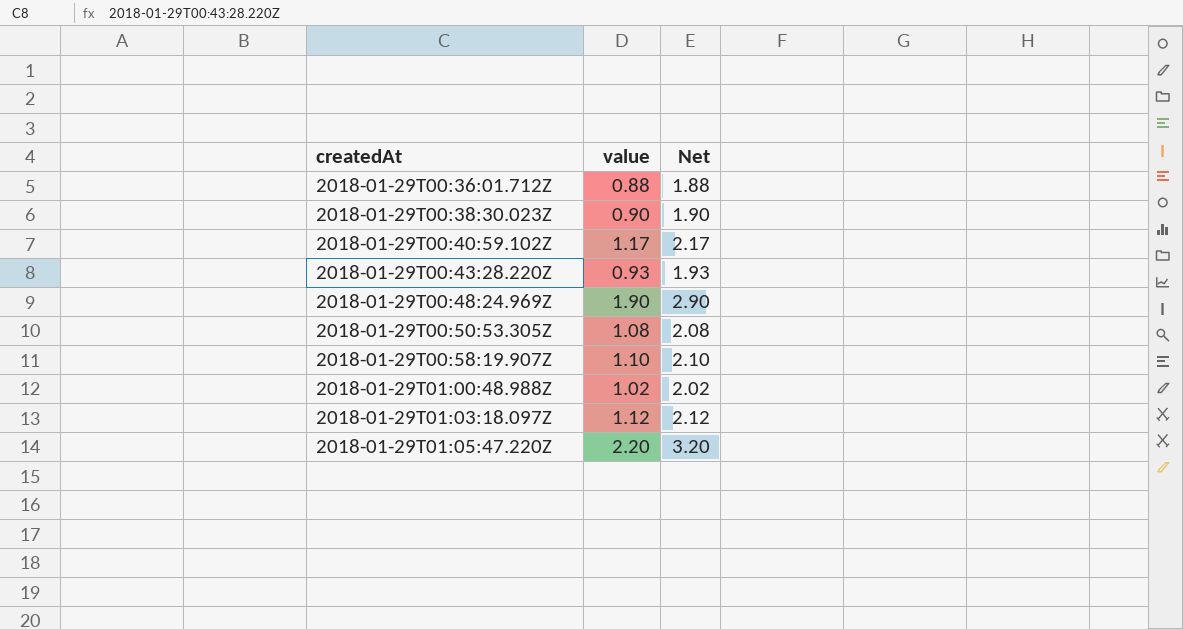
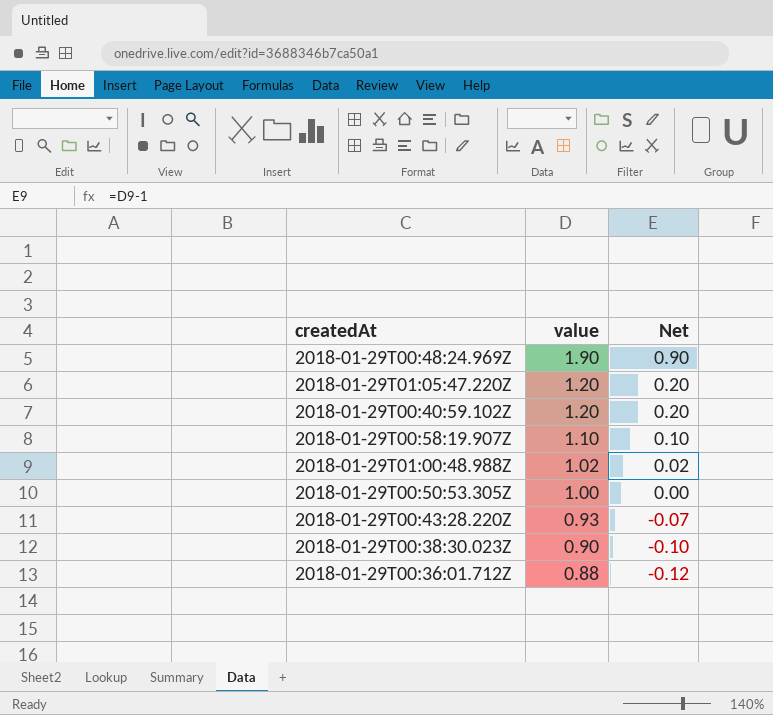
row order: createdAt ascending -> value descending
column Net | formula: [value] + 1 -> [value] - 1
row 2018-01-29T01:03:18.097Z: 1.12 | 2.12 -> none
2018-01-29T01:05:47.220Z | value: 2.20 -> 1.20
2018-01-29T00:40:59.102Z | value: 1.17 -> 1.20
2018-01-29T00:50:53.305Z | value: 1.08 -> 1.00

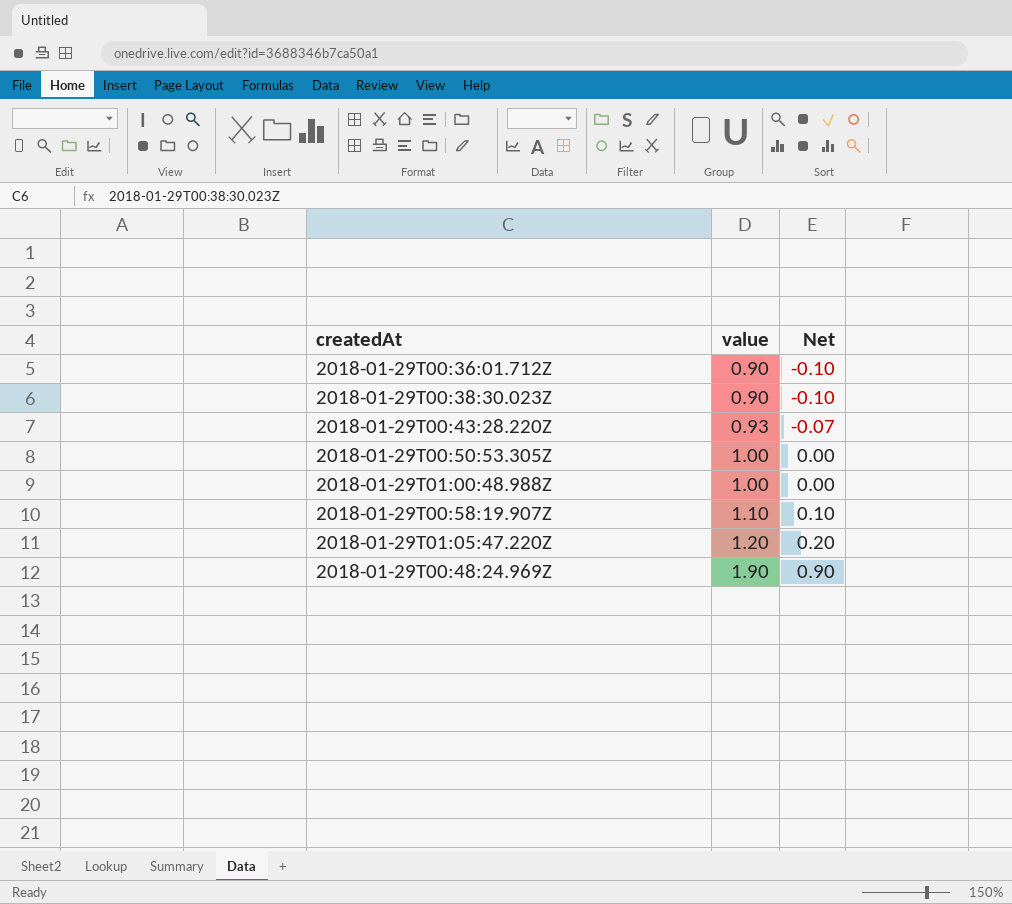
row order: value descending -> value ascending
row 2018-01-29T00:40:59.102Z: 1.20 | 0.20 -> none
2018-01-29T00:36:01.712Z | value: 0.88 -> 0.90
2018-01-29T00:36:01.712Z | Net: -0.12 -> -0.10
2018-01-29T01:00:48.988Z | value: 1.02 -> 1.00
2018-01-29T01:00:48.988Z | Net: 0.02 -> 0.00

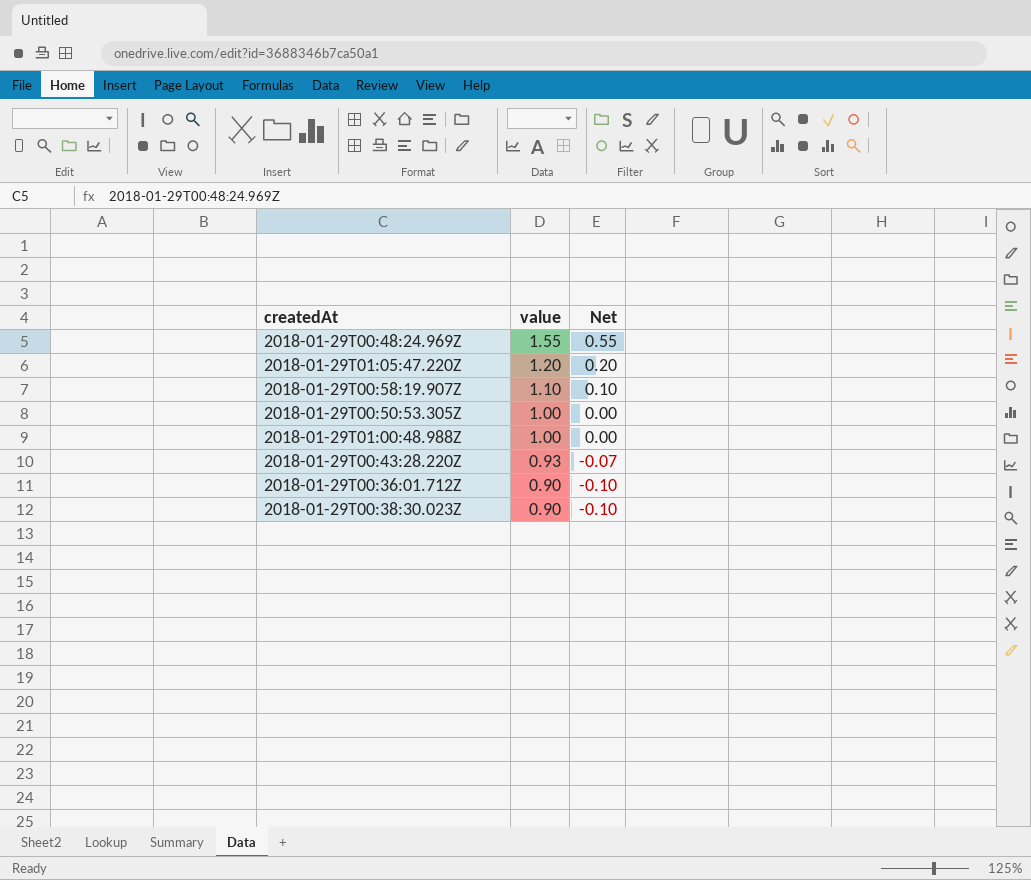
row order: value ascending -> value descending
2018-01-29T00:48:24.969Z | value: 1.90 -> 1.55
2018-01-29T00:48:24.969Z | Net: 0.90 -> 0.55

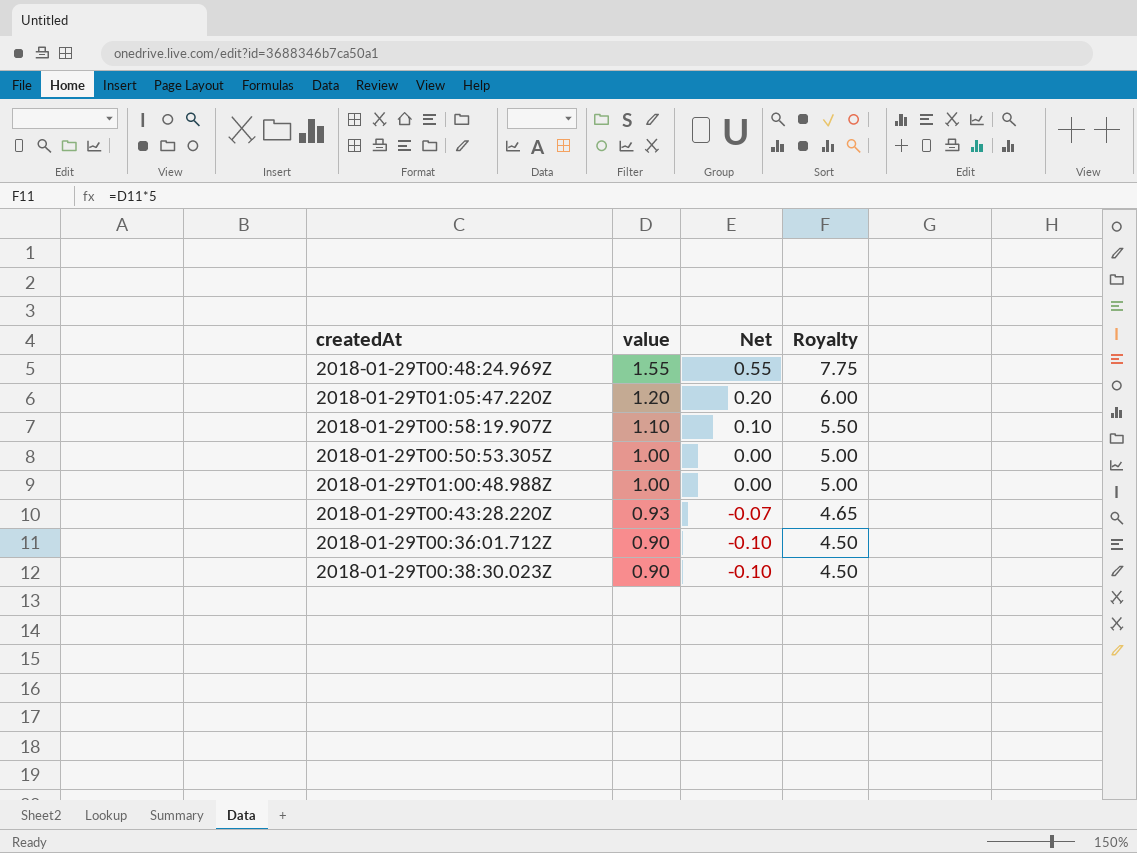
column Royalty | formula: none -> [value] * 5

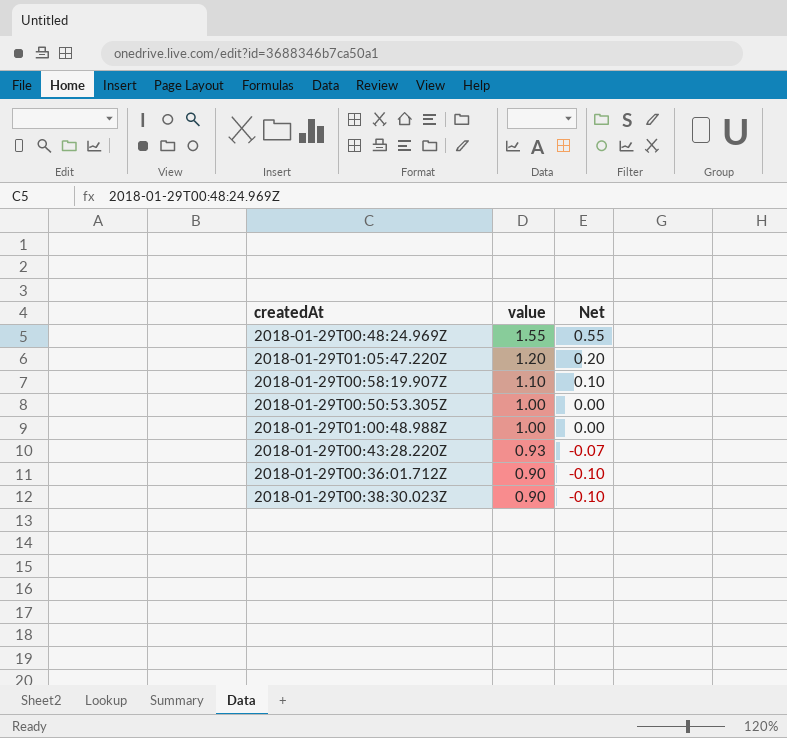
column Royalty | formula: [value] * 5 -> none

